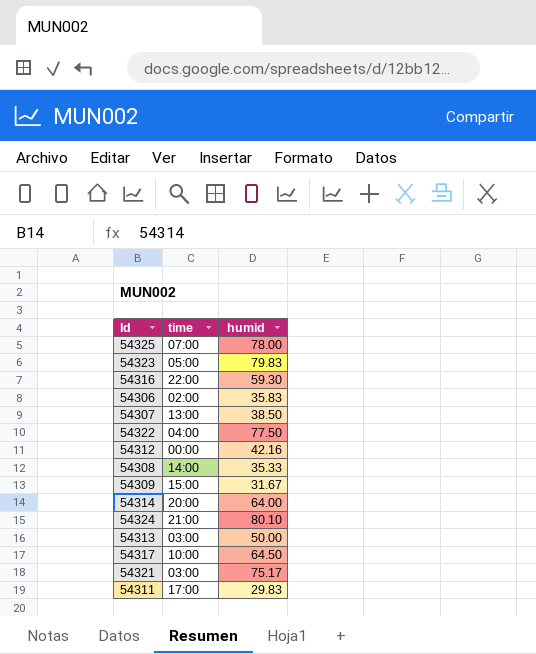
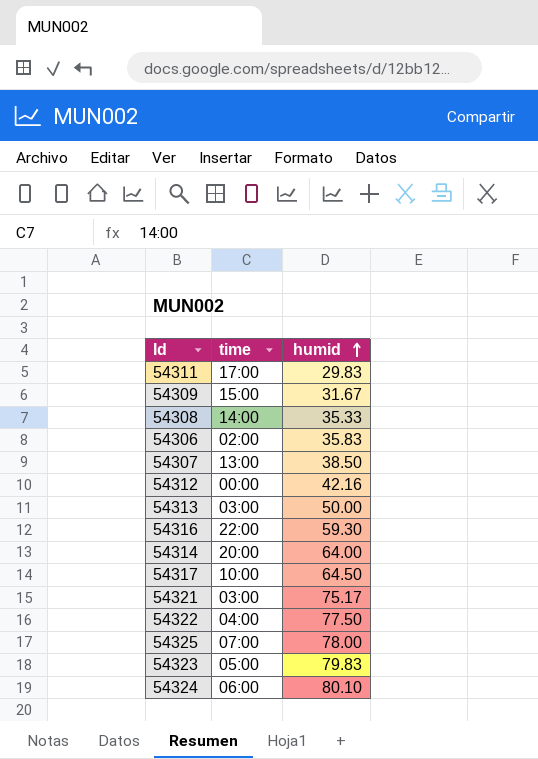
row order: none -> humid ascending
54324 | time: 21:00 -> 06:00

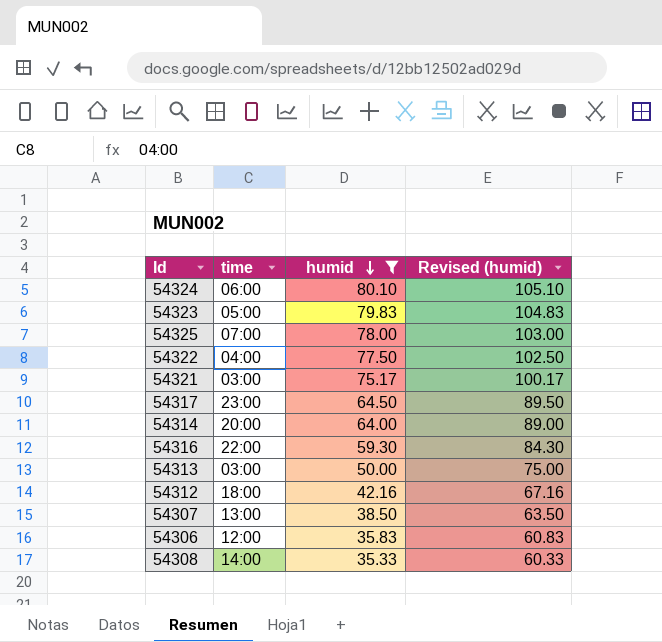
filter: none -> humid >= 35.33
row order: humid ascending -> humid descending
column Revised (humid) | formula: none -> [humid] + 25
54317 | time: 10:00 -> 23:00
54312 | time: 00:00 -> 18:00
54306 | time: 02:00 -> 12:00

